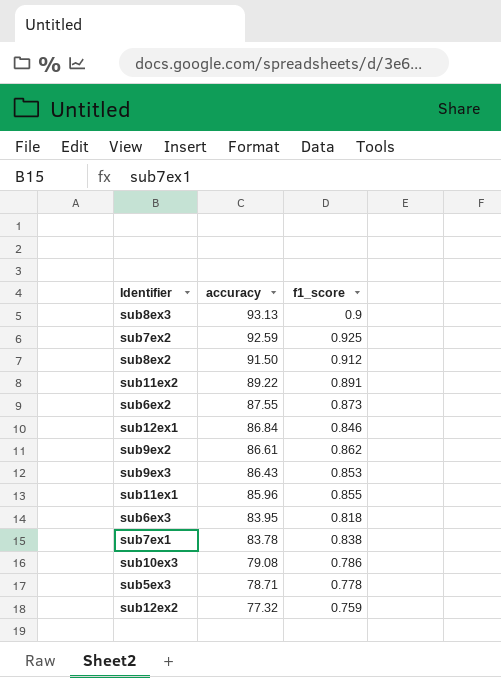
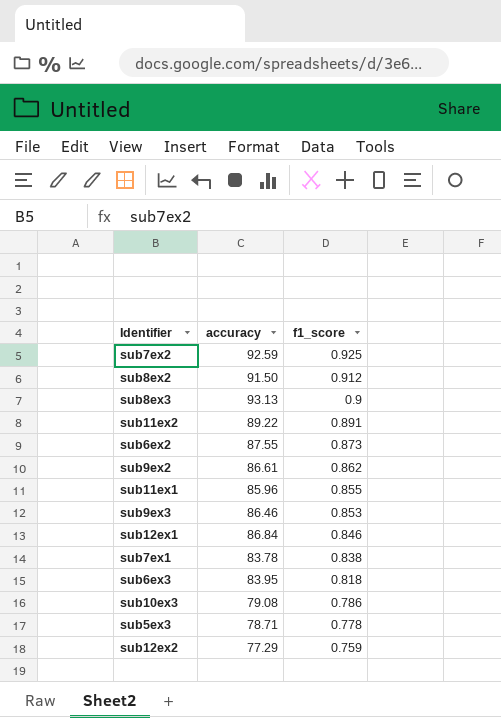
row order: accuracy descending -> f1_score descending
sub9ex3 | accuracy: 86.43 -> 86.46
sub12ex2 | accuracy: 77.32 -> 77.29

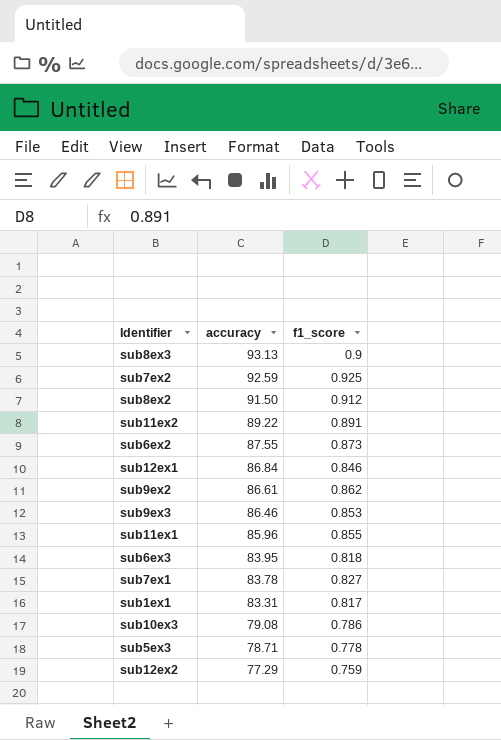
row order: f1_score descending -> accuracy descending
sub7ex1 | f1_score: 0.838 -> 0.827
row sub1ex1: none -> 83.31 | 0.817

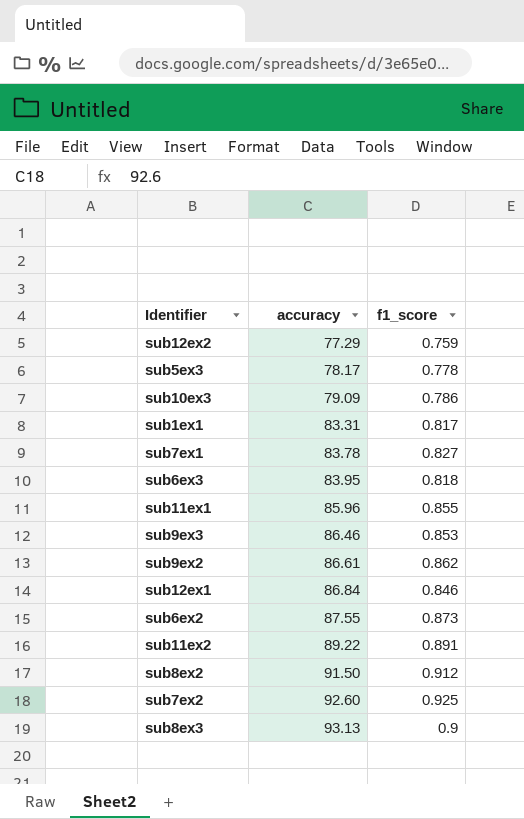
row order: accuracy descending -> accuracy ascending
sub5ex3 | accuracy: 78.71 -> 78.17
sub10ex3 | accuracy: 79.08 -> 79.09
sub7ex2 | accuracy: 92.59 -> 92.60

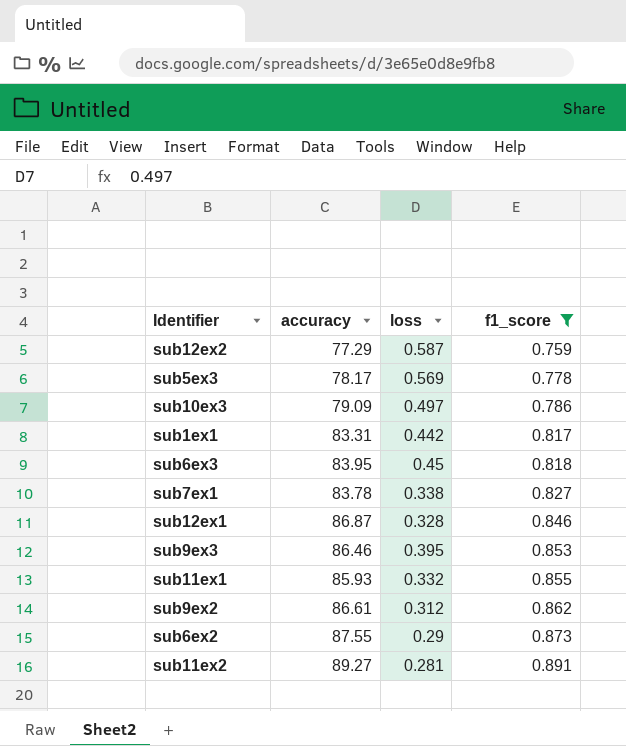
filter: none -> f1_score <= 0.891
row order: accuracy ascending -> f1_score ascending
column loss | position: none -> 3
sub12ex1 | accuracy: 86.84 -> 86.87
sub11ex1 | accuracy: 85.96 -> 85.93
sub11ex2 | accuracy: 89.22 -> 89.27

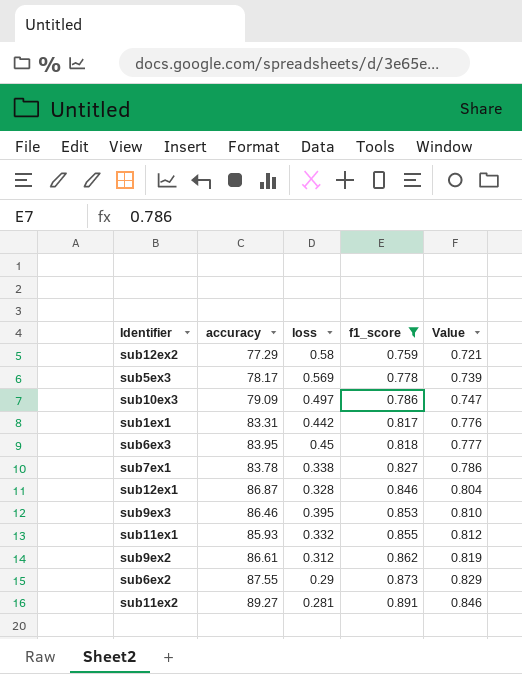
column Value | formula: none -> [f1_score] * 0.95
sub12ex2 | loss: 0.587 -> 0.58

